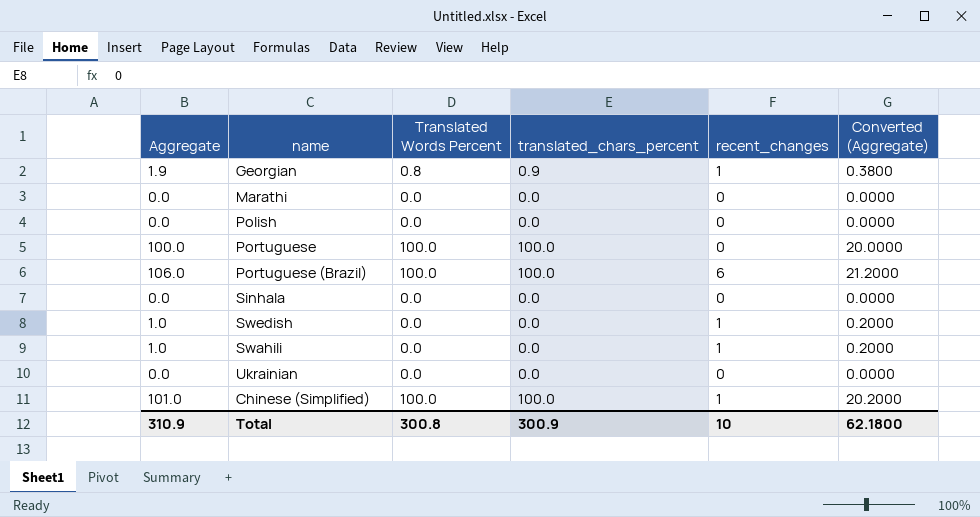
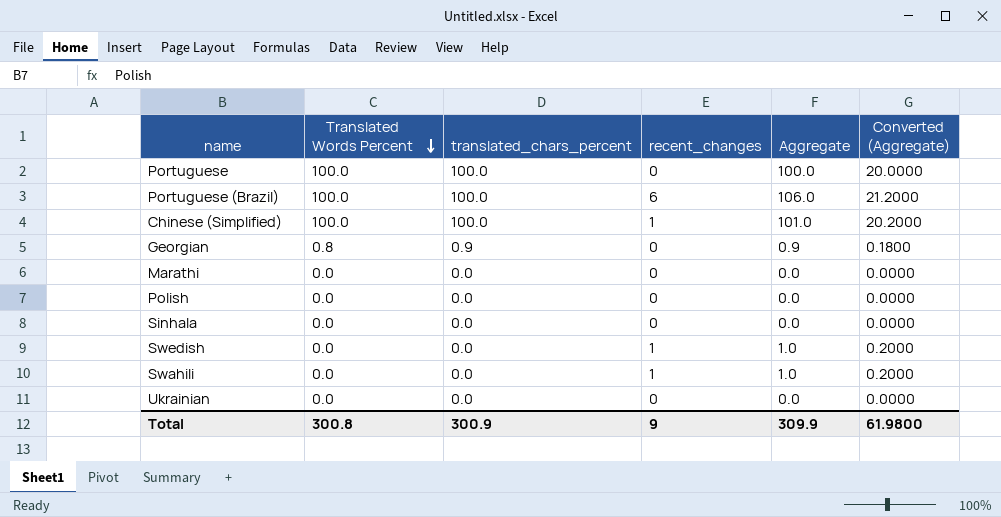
row order: none -> Translated Words Percent descending
column Aggregate | position: 1 -> 5
Georgian | recent_changes: 1 -> 0
Georgian | Aggregate: 1.9 -> 0.9
Georgian | Converted (Aggregate): 0.3800 -> 0.1800
Total | recent_changes: 10 -> 9
Total | Aggregate: 310.9 -> 309.9
Total | Converted (Aggregate): 62.1800 -> 61.9800

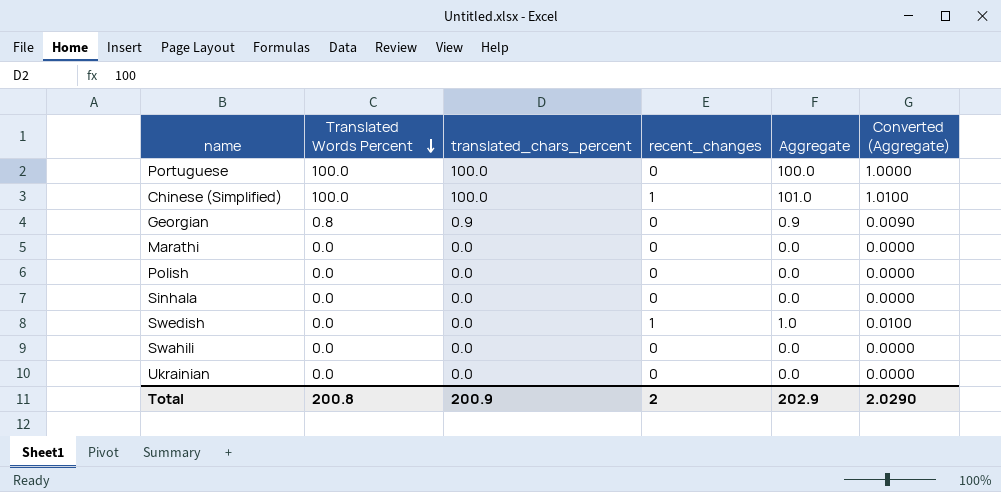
column Converted (Aggregate) | formula: [Aggregate] * 0.2 -> [Aggregate] * 0.01
row Portuguese (Brazil): 100.0 | 100.0 | 6 | 106.0 | 21.2000 -> none
Swahili | recent_changes: 1 -> 0
Swahili | Aggregate: 1.0 -> 0.0
Total | Translated Words Percent: 300.8 -> 200.8
Total | translated_chars_percent: 300.9 -> 200.9
Total | recent_changes: 9 -> 2
Total | Aggregate: 309.9 -> 202.9
Total | Converted (Aggregate): 61.9800 -> 2.0290

